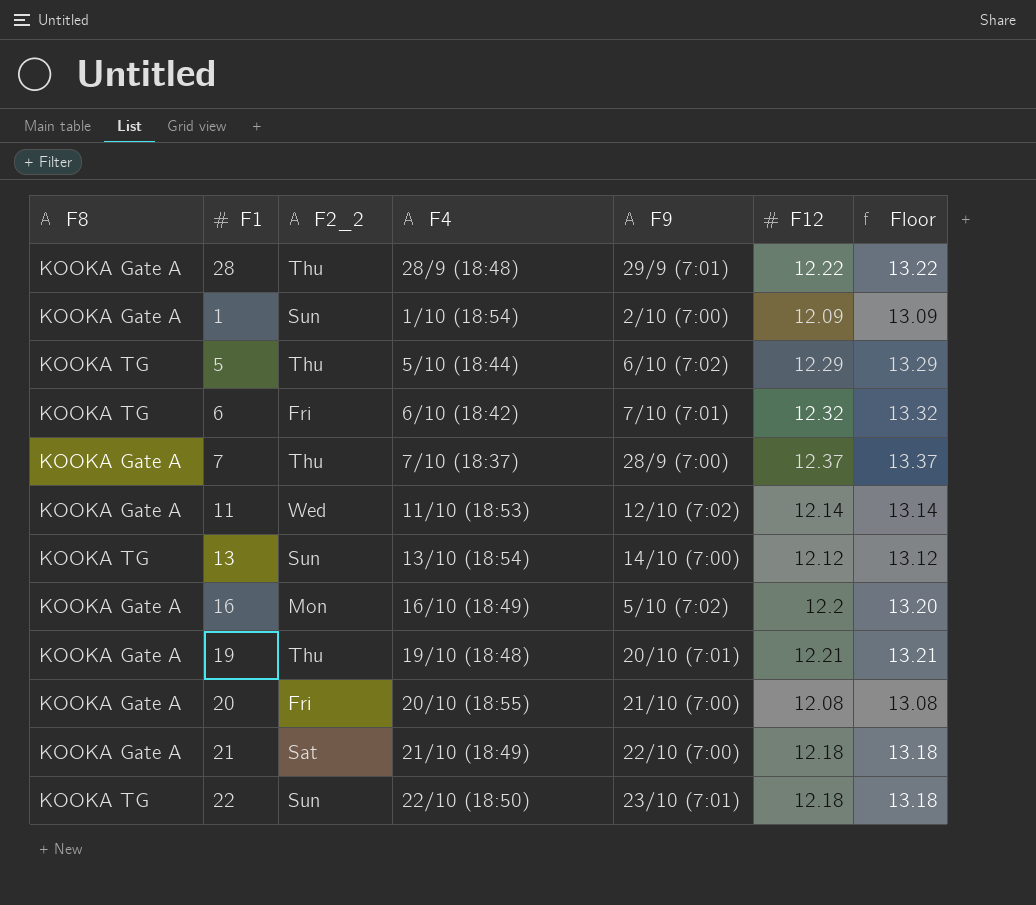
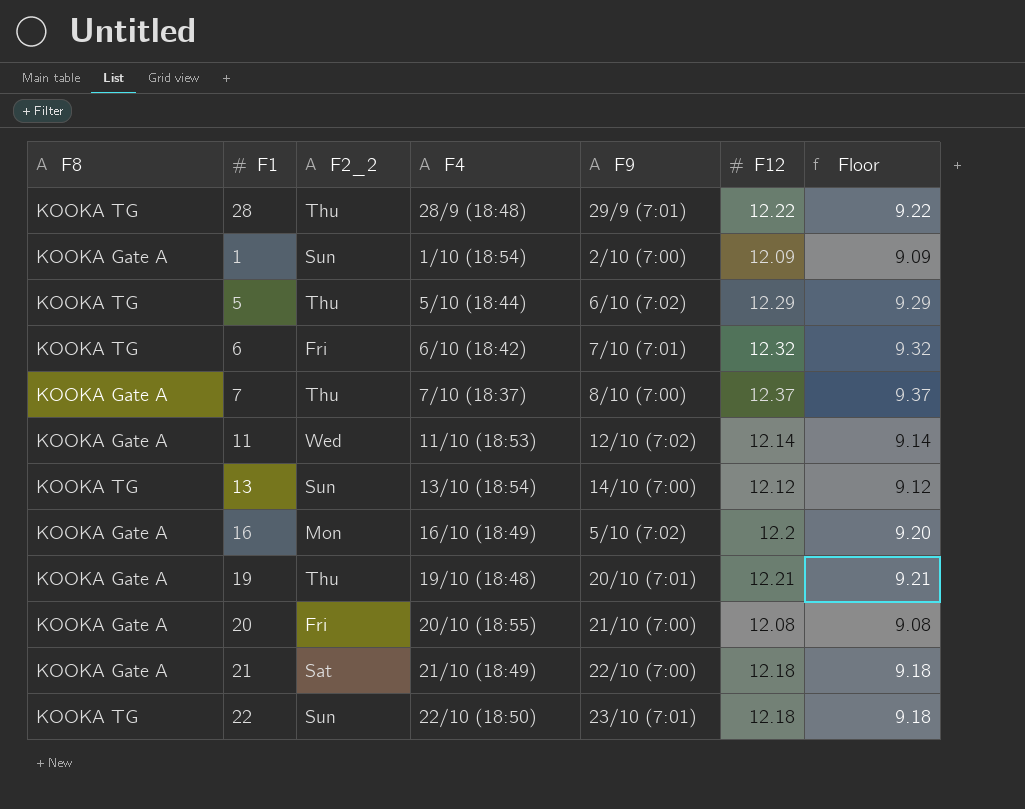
column Floor | formula: [F12] + 1 -> [F12] - 3
28 | F8: KOOKA Gate A -> KOOKA TG
7 | F9: 28/9 (7:00) -> 8/10 (7:00)

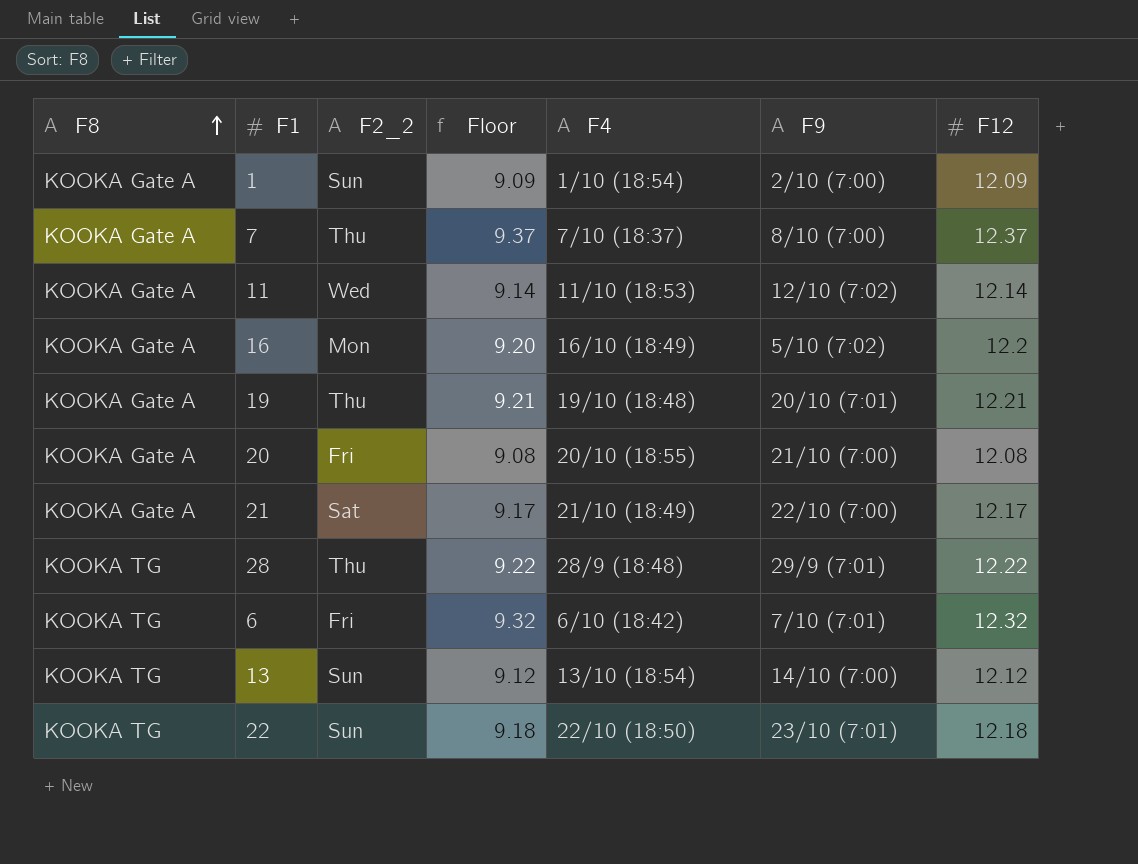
row order: none -> F8 ascending
column Floor | position: 7 -> 4
row 5: KOOKA TG | Thu | 5/10 (18:44) | 6/10 (7:02) | 12.29 | 9.29 -> none
21 | Floor: 9.18 -> 9.17
21 | F12: 12.18 -> 12.17

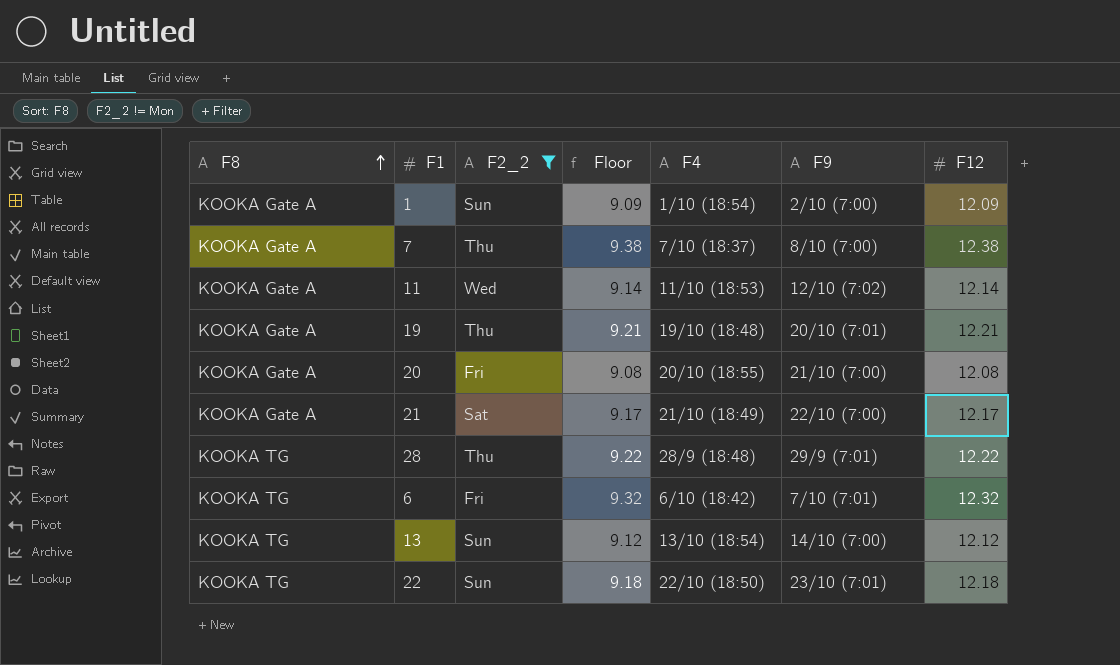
filter: none -> F2_2 != Mon
7 | Floor: 9.37 -> 9.38
7 | F12: 12.37 -> 12.38

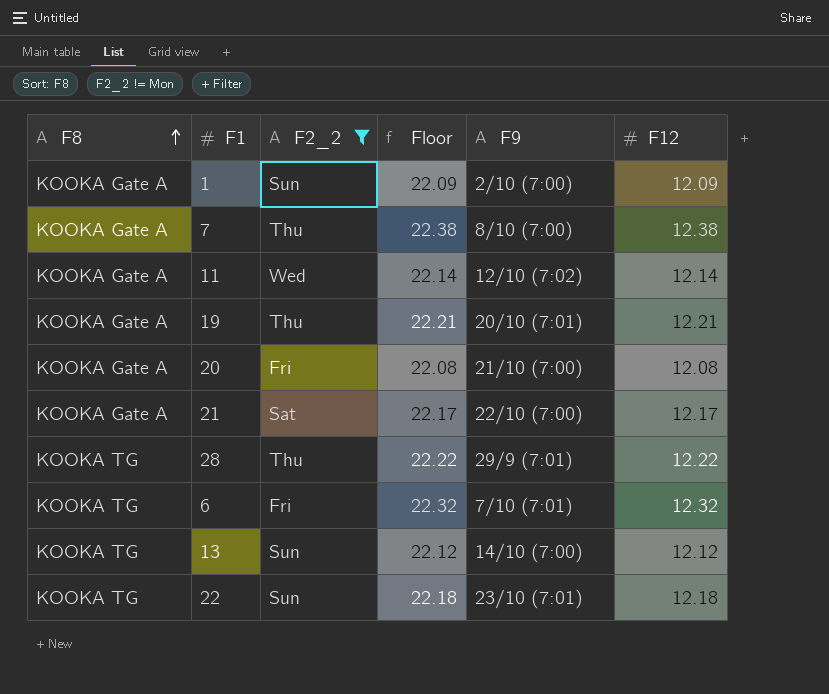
column F4 | position: 5 -> none
column Floor | formula: [F12] - 3 -> [F12] + 10

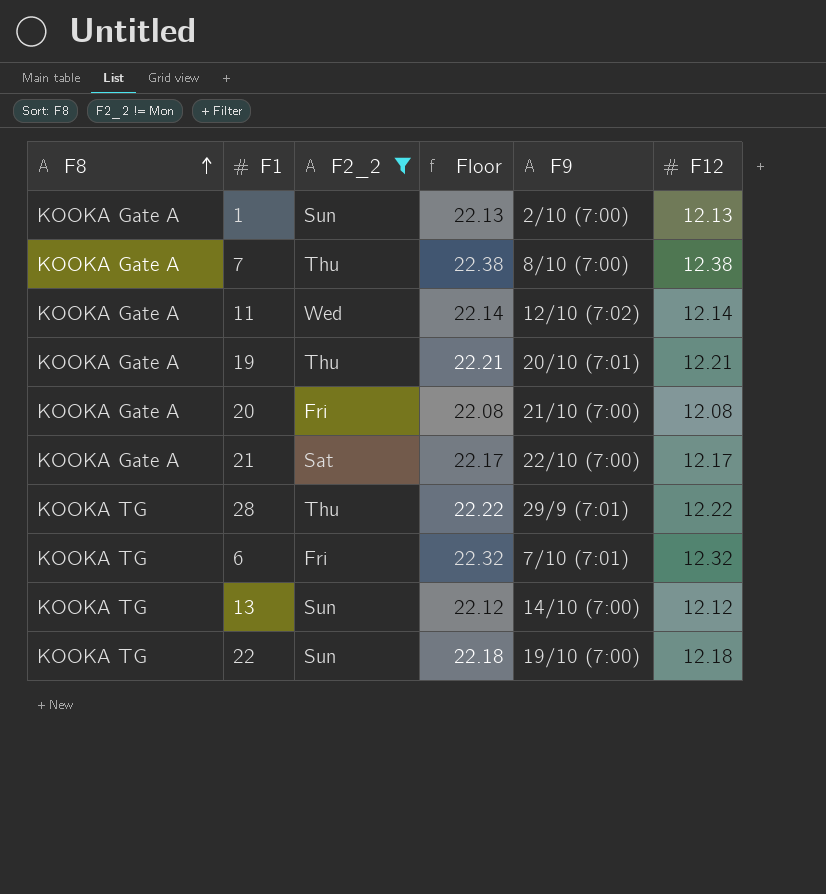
1 | Floor: 22.09 -> 22.13
1 | F12: 12.09 -> 12.13
22 | F9: 23/10 (7:01) -> 19/10 (7:00)

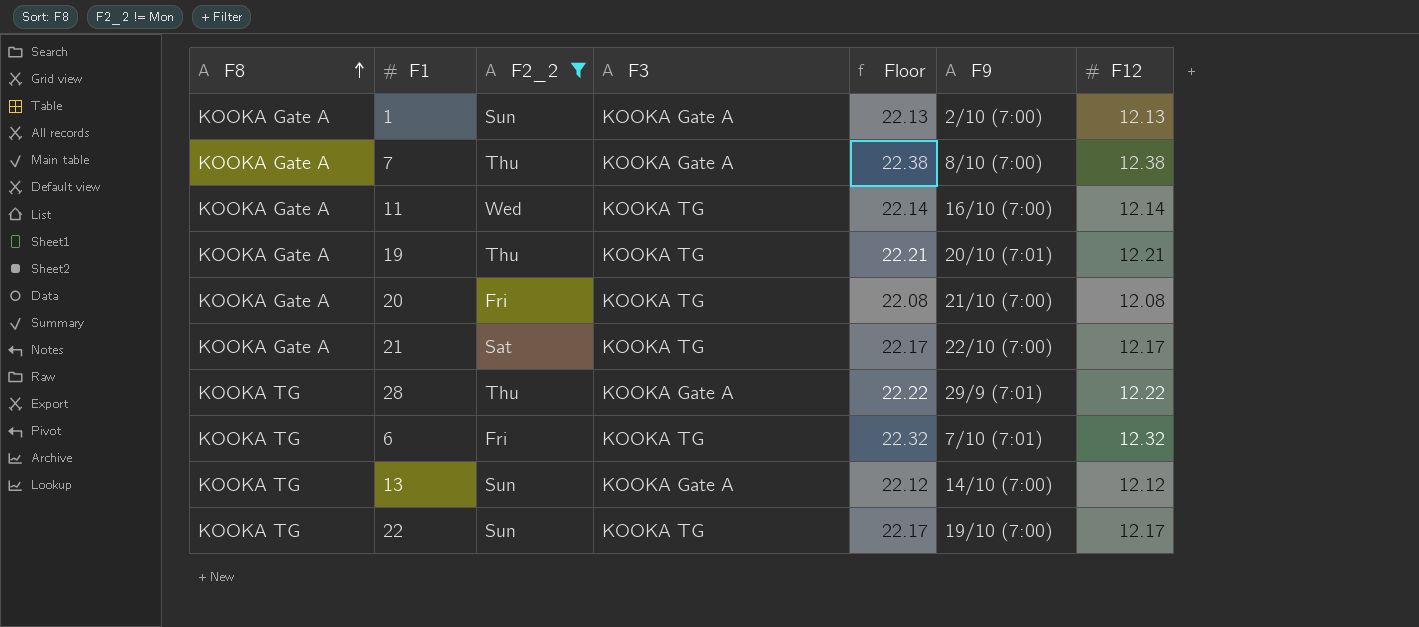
column F3 | position: none -> 4
11 | F9: 12/10 (7:02) -> 16/10 (7:00)
22 | Floor: 22.18 -> 22.17
22 | F12: 12.18 -> 12.17

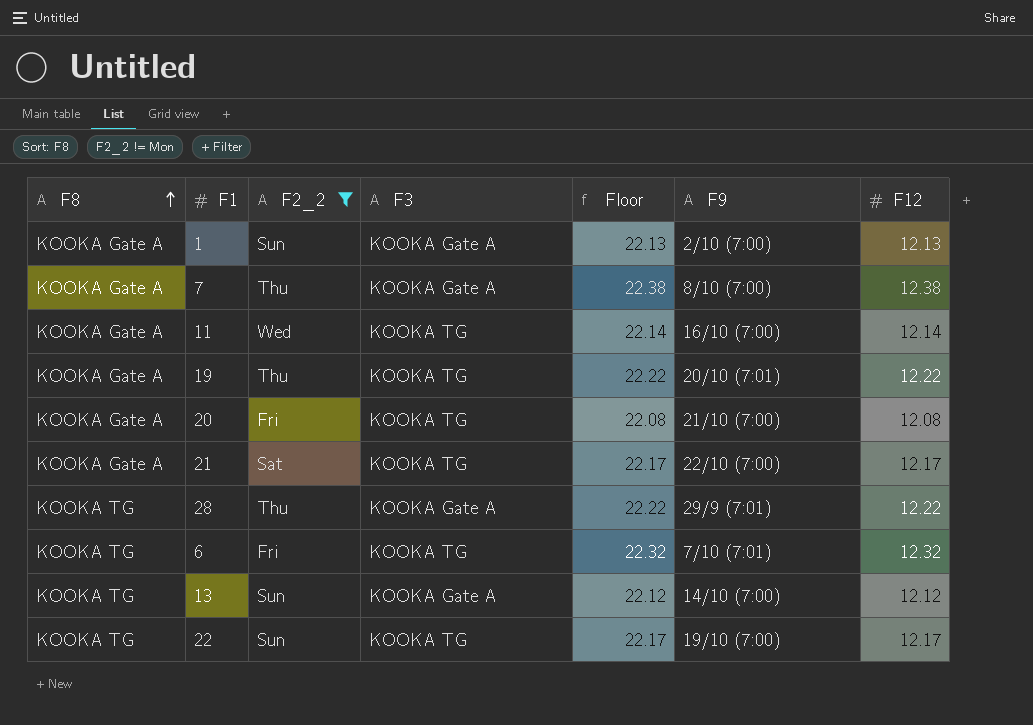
19 | Floor: 22.21 -> 22.22
19 | F12: 12.21 -> 12.22

